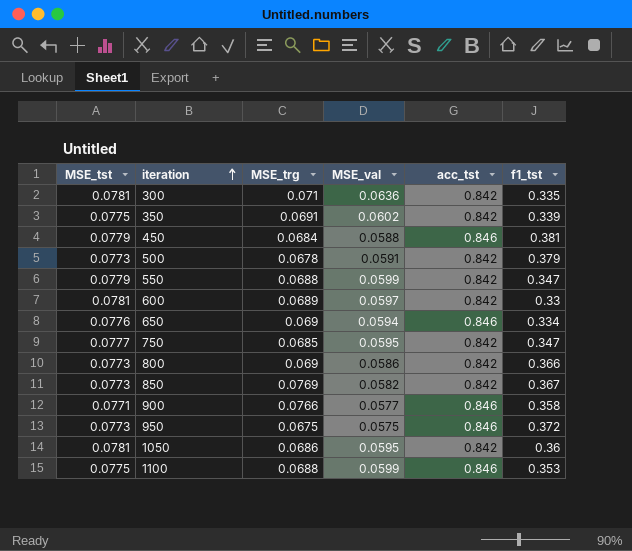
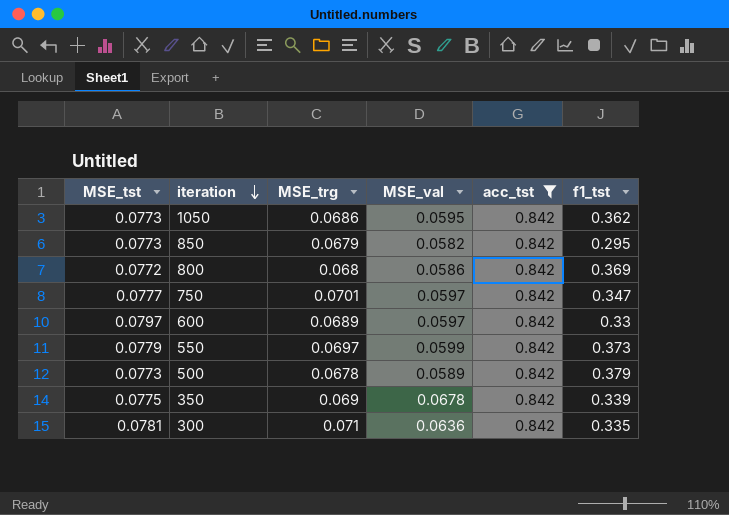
filter: none -> acc_tst = 0.842
row order: iteration ascending -> iteration descending
1050 | MSE_tst: 0.0781 -> 0.0773
1050 | f1_tst: 0.36 -> 0.362
850 | MSE_trg: 0.0769 -> 0.0679
850 | f1_tst: 0.367 -> 0.295
800 | MSE_tst: 0.0773 -> 0.0772
800 | MSE_trg: 0.069 -> 0.068
800 | f1_tst: 0.366 -> 0.369
750 | MSE_trg: 0.0685 -> 0.0701
750 | MSE_val: 0.0595 -> 0.0597
600 | MSE_tst: 0.0781 -> 0.0797
550 | MSE_trg: 0.0688 -> 0.0697
550 | f1_tst: 0.347 -> 0.373
500 | MSE_val: 0.0591 -> 0.0589
350 | MSE_trg: 0.0691 -> 0.069
350 | MSE_val: 0.0602 -> 0.0678

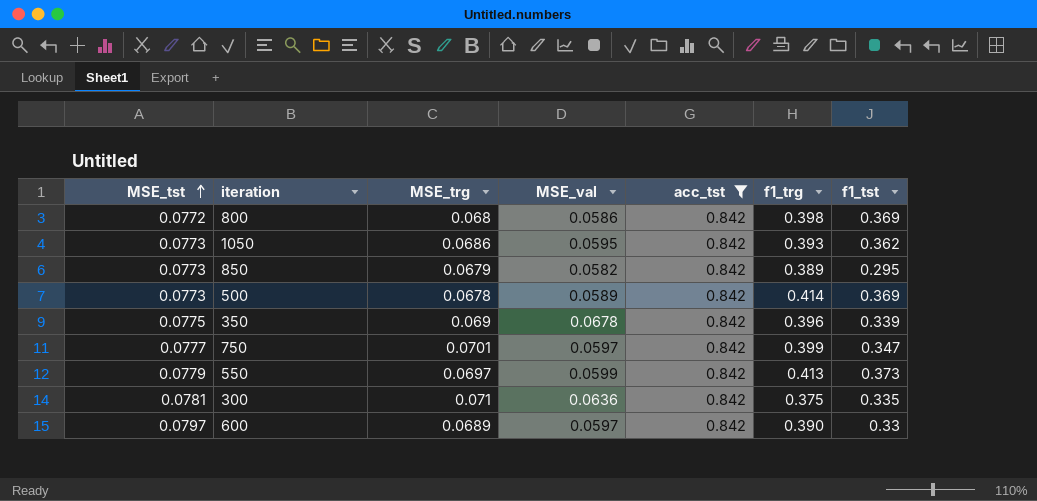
row order: iteration descending -> MSE_tst ascending
column f1_trg | position: none -> 6
500 | f1_tst: 0.379 -> 0.369

